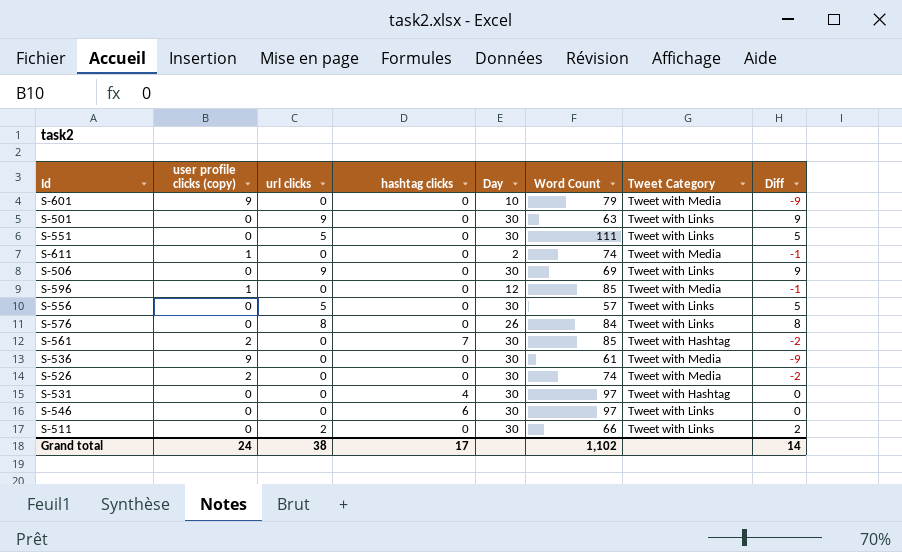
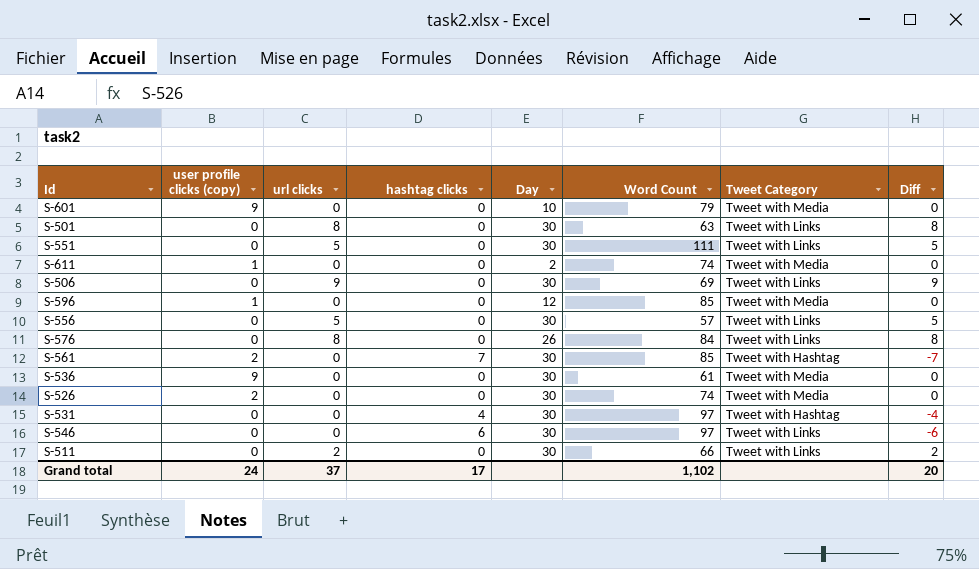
column Diff | formula: [url clicks] - [user profile clicks (copy)] -> [url clicks] - [hashtag clicks]
S-501 | url clicks: 9 -> 8
Grand total | url clicks: 38 -> 37
Grand total | Diff: 14 -> 20

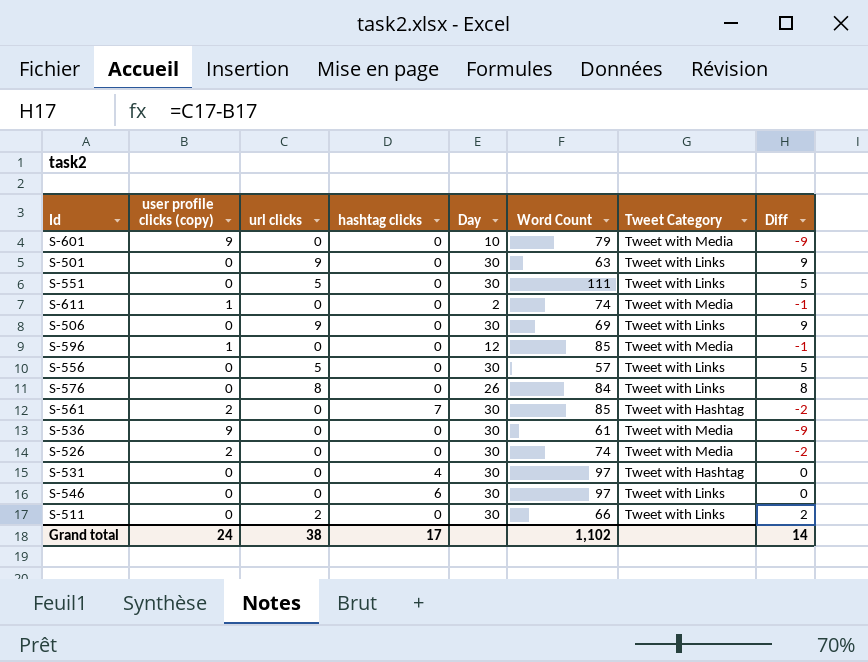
column Diff | formula: [url clicks] - [hashtag clicks] -> [url clicks] - [user profile clicks (copy)]
S-501 | url clicks: 8 -> 9
Grand total | url clicks: 37 -> 38
Grand total | Diff: 20 -> 14

